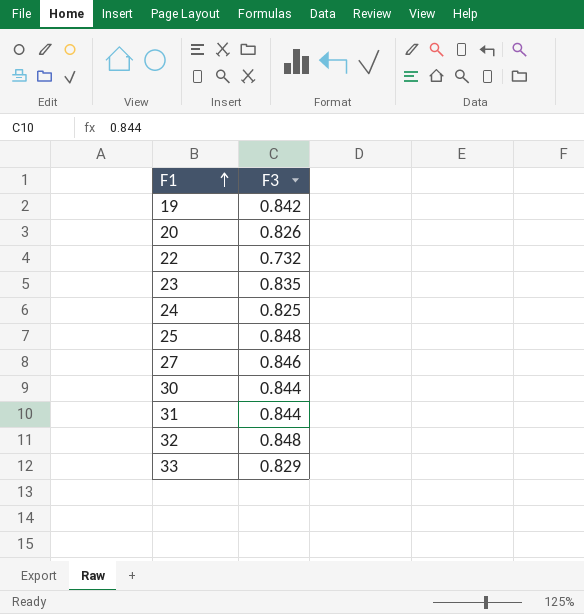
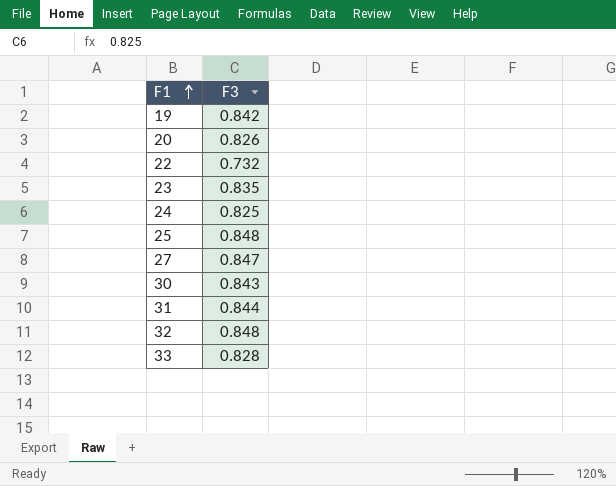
27 | F3: 0.846 -> 0.847
30 | F3: 0.844 -> 0.843
33 | F3: 0.829 -> 0.828

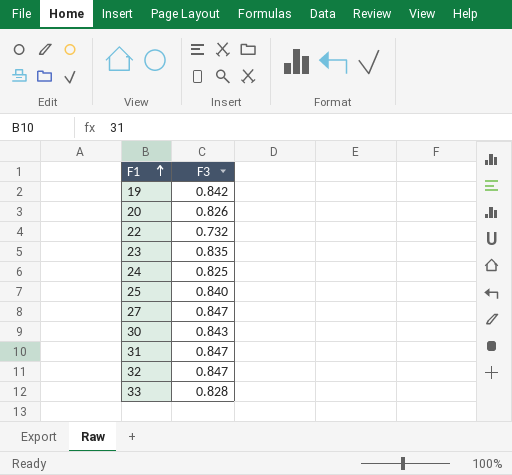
25 | F3: 0.848 -> 0.840
31 | F3: 0.844 -> 0.847
32 | F3: 0.848 -> 0.847

